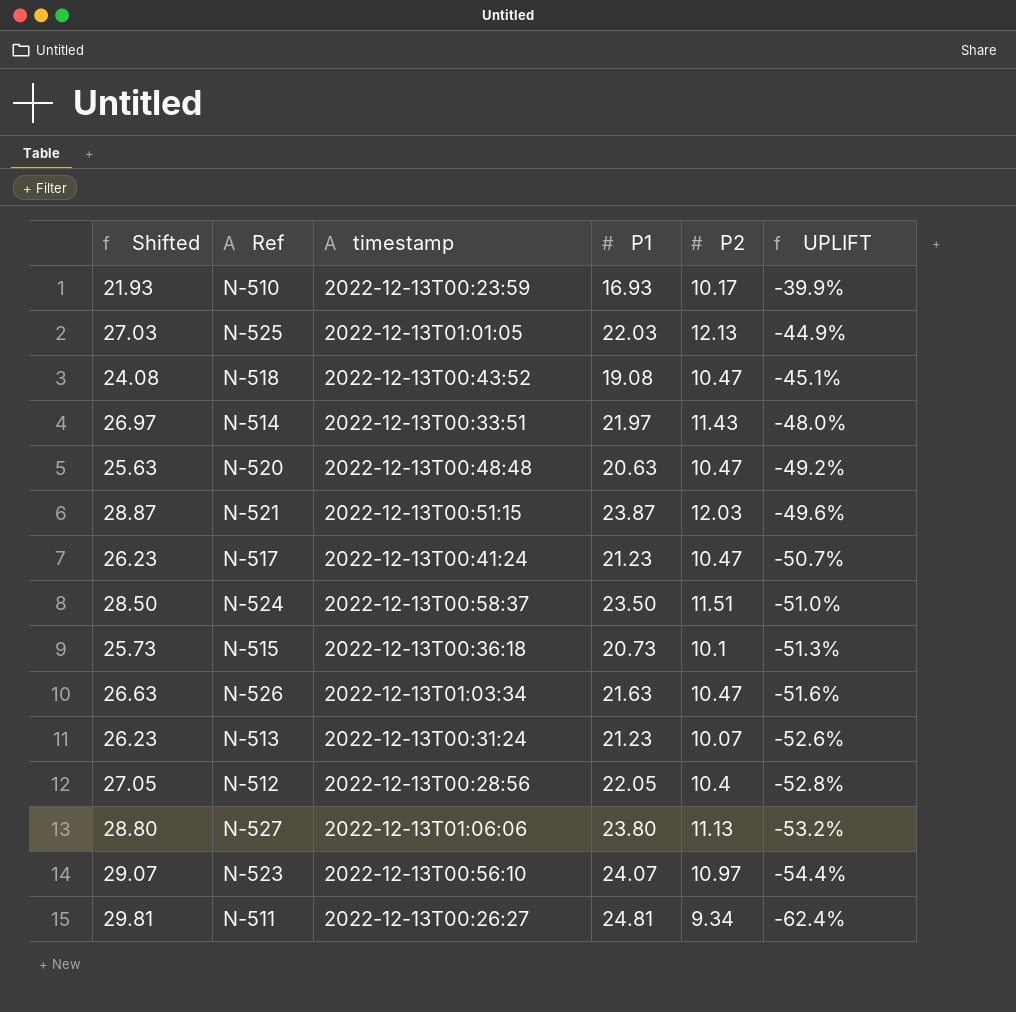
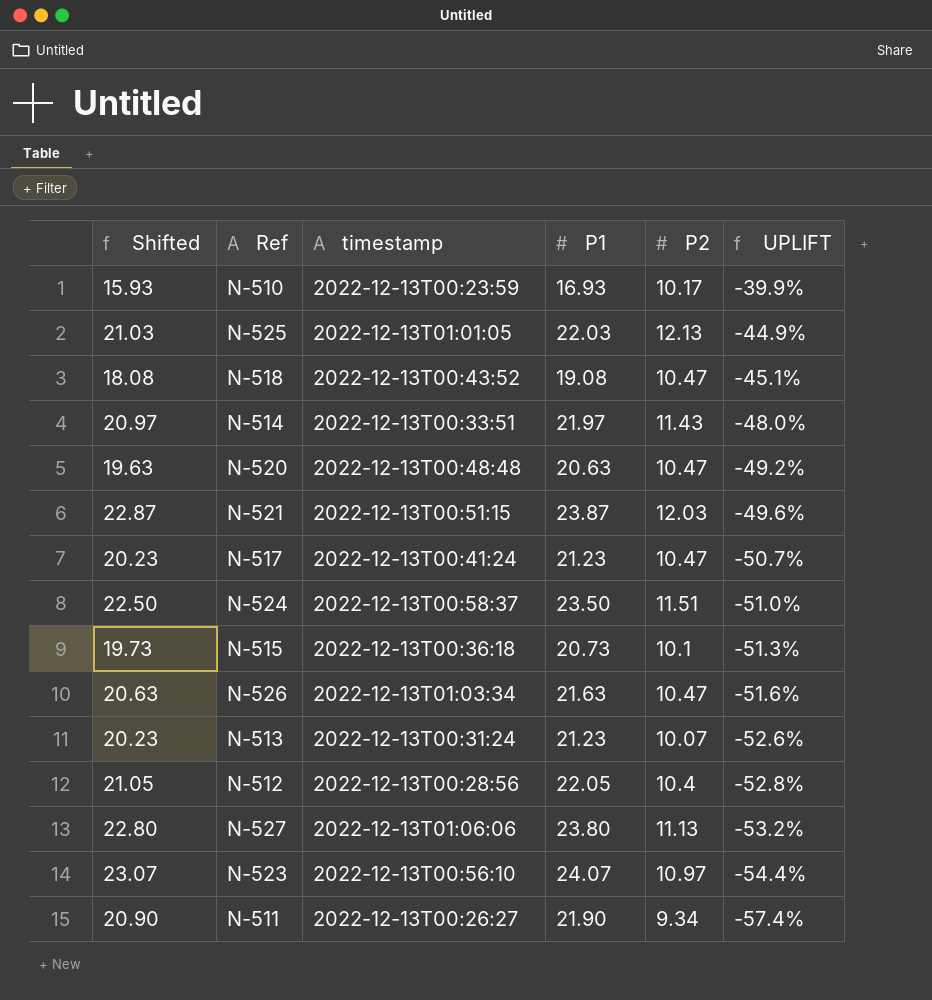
column Shifted | formula: [P1] + 5 -> [P1] - 1
N-511 | P1: 24.81 -> 21.90
N-511 | UPLIFT: -62.4% -> -57.4%

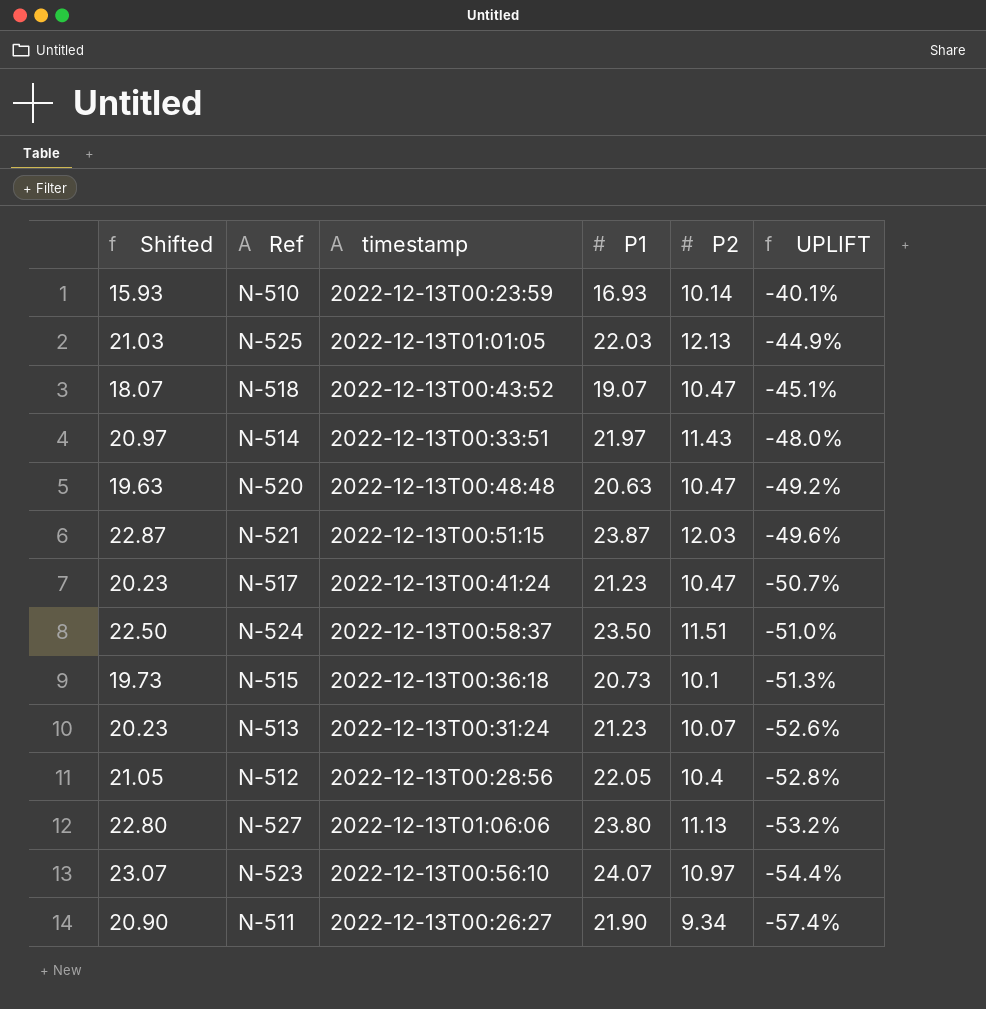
row N-526: 20.63 | 2022-12-13T01:03:34 | 21.63 | 10.47 | -51.6% -> none
N-510 | P2: 10.17 -> 10.14
N-510 | UPLIFT: -39.9% -> -40.1%
N-518 | Shifted: 18.08 -> 18.07
N-518 | P1: 19.08 -> 19.07

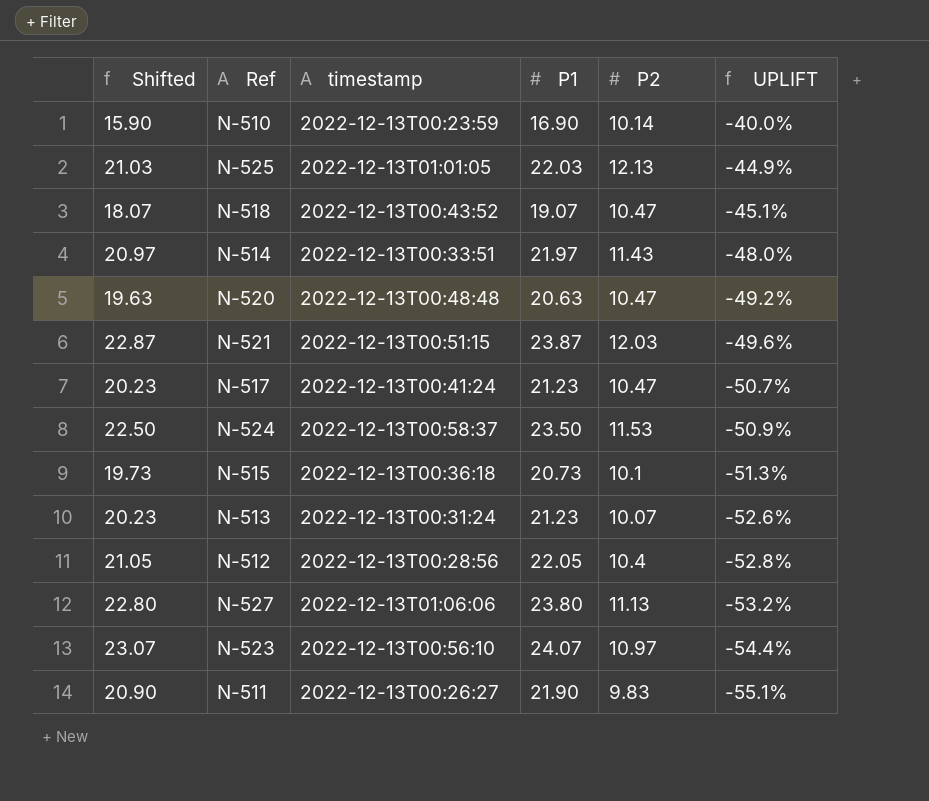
N-510 | Shifted: 15.93 -> 15.90
N-510 | P1: 16.93 -> 16.90
N-510 | UPLIFT: -40.1% -> -40.0%
N-524 | P2: 11.51 -> 11.53
N-524 | UPLIFT: -51.0% -> -50.9%
N-511 | P2: 9.34 -> 9.83
N-511 | UPLIFT: -57.4% -> -55.1%

